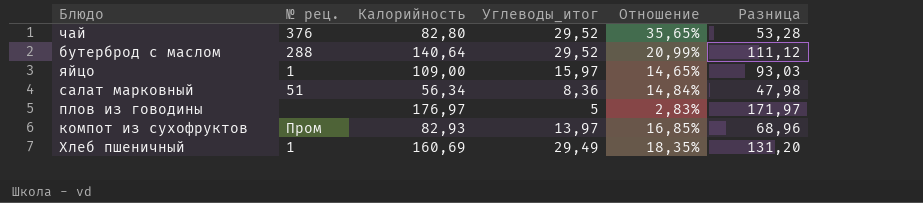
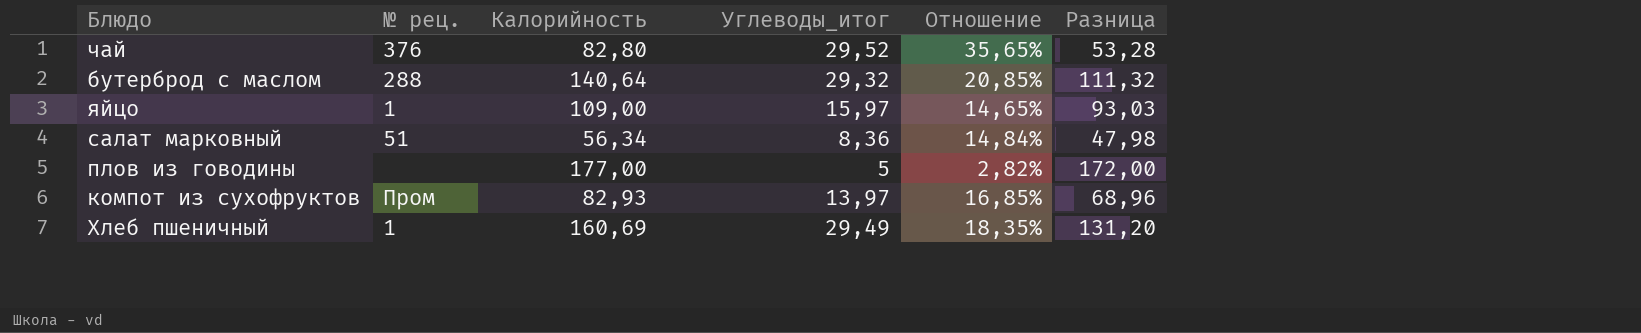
бутерброд с маслом | Углеводы_итог: 29,52 -> 29,32
бутерброд с маслом | Отношение: 20,99% -> 20,85%
бутерброд с маслом | Разница: 111,12 -> 111,32
плов из говодины | Калорийность: 176,97 -> 177,00
плов из говодины | Отношение: 2,83% -> 2,82%
плов из говодины | Разница: 171,97 -> 172,00

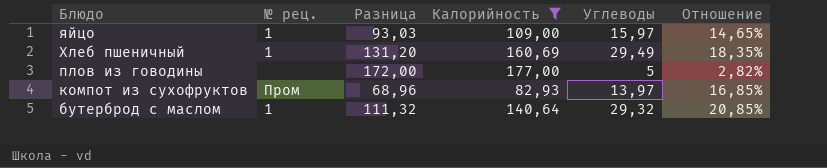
filter: none -> Калорийность >= 82,93
row order: none -> Блюдо descending
column Разница | position: 6 -> 3
column name: Углеводы_итог -> Углеводы
бутерброд с маслом | № рец.: 288 -> 1

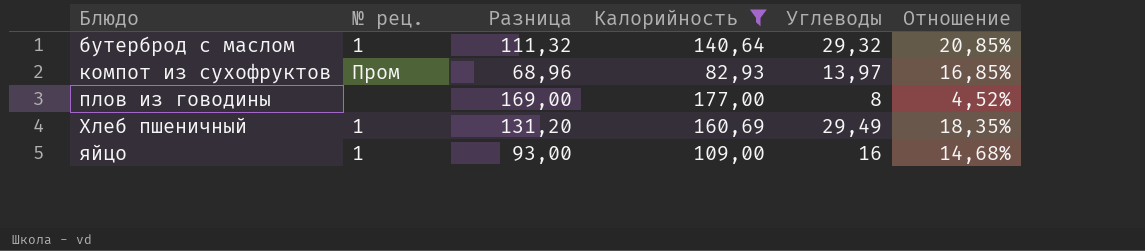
row order: Блюдо descending -> Блюдо ascending
плов из говодины | Разница: 172,00 -> 169,00
плов из говодины | Углеводы: 5 -> 8
плов из говодины | Отношение: 2,82% -> 4,52%
яйцо | Разница: 93,03 -> 93,00
яйцо | Углеводы: 15,97 -> 16
яйцо | Отношение: 14,65% -> 14,68%

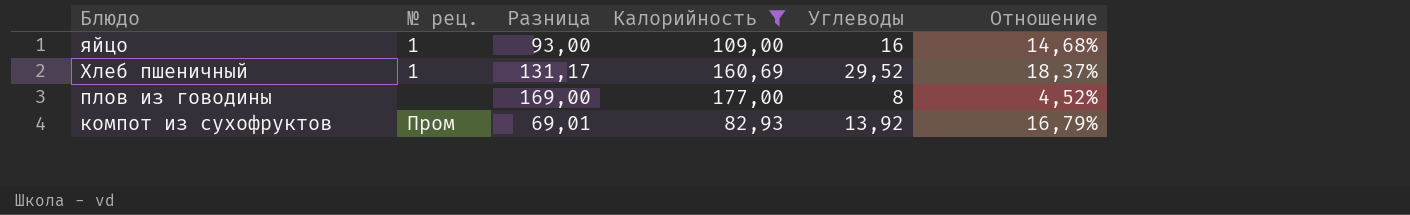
row order: Блюдо ascending -> Блюдо descending
row бутерброд с маслом: 1 | 111,32 | 140,64 | 29,32 | 20,85% -> none
Хлеб пшеничный | Разница: 131,20 -> 131,17
Хлеб пшеничный | Углеводы: 29,49 -> 29,52
Хлеб пшеничный | Отношение: 18,35% -> 18,37%
компот из сухофруктов | Разница: 68,96 -> 69,01
компот из сухофруктов | Углеводы: 13,97 -> 13,92
компот из сухофруктов | Отношение: 16,85% -> 16,79%

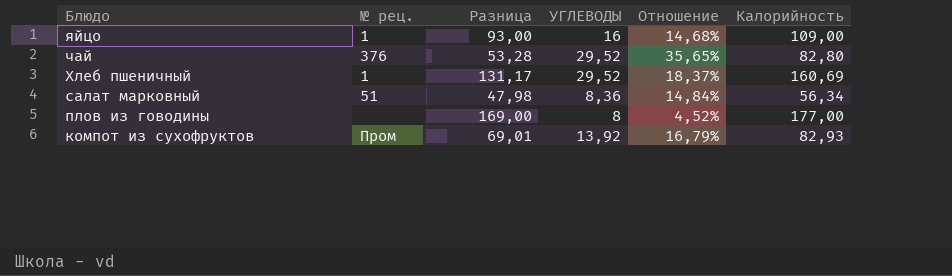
filter: Калорийность >= 82,93 -> none
column name: Углеводы -> УГЛЕВОДЫ
column Калорийность | position: 4 -> 6

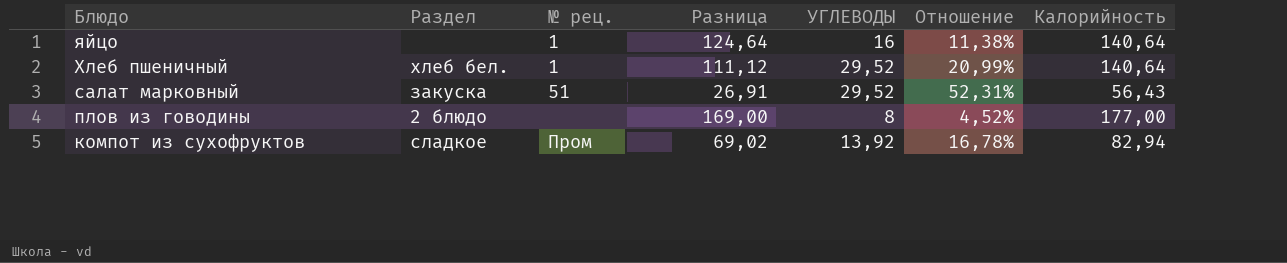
column Раздел | position: none -> 2
row чай: 376 | 53,28 | 29,52 | 35,65% | 82,80 -> none
яйцо | Разница: 93,00 -> 124,64
яйцо | Отношение: 14,68% -> 11,38%
яйцо | Калорийность: 109,00 -> 140,64
Хлеб пшеничный | Разница: 131,17 -> 111,12
Хлеб пшеничный | Отношение: 18,37% -> 20,99%
Хлеб пшеничный | Калорийность: 160,69 -> 140,64
салат марковный | Разница: 47,98 -> 26,91
салат марковный | УГЛЕВОДЫ: 8,36 -> 29,52
салат марковный | Отношение: 14,84% -> 52,31%
салат марковный | Калорийность: 56,34 -> 56,43
компот из сухофруктов | Разница: 69,01 -> 69,02
компот из сухофруктов | Отношение: 16,79% -> 16,78%
компот из сухофруктов | Калорийность: 82,93 -> 82,94

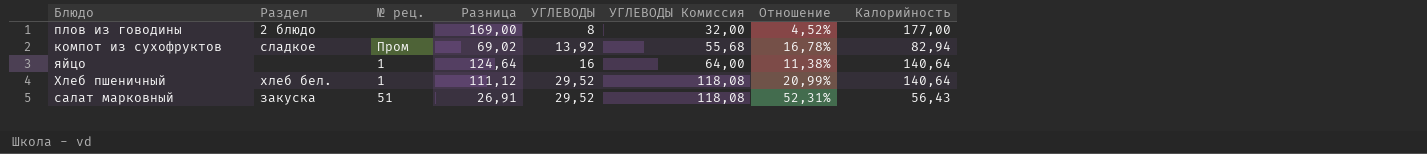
row order: Блюдо descending -> УГЛЕВОДЫ ascending
column УГЛЕВОДЫ Комиссия | formula: none -> [УГЛЕВОДЫ] * 4

